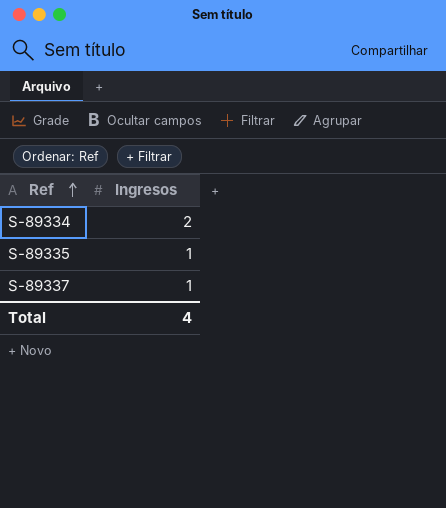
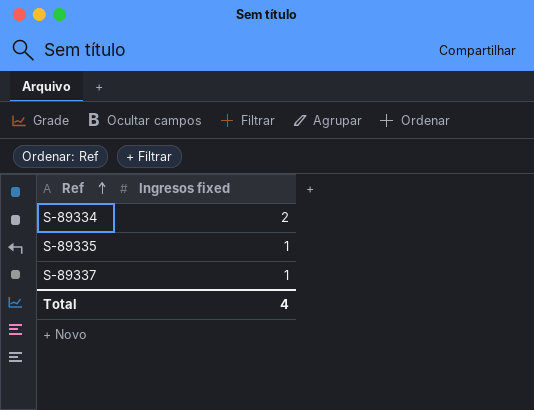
column name: Ingresos -> Ingresos fixed

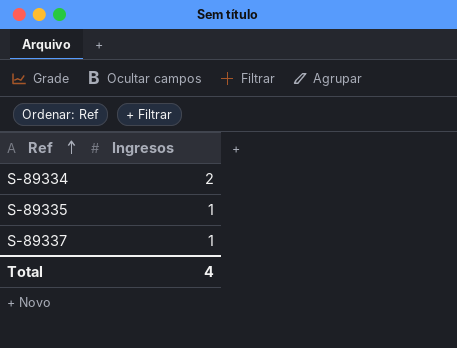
column name: Ingresos fixed -> Ingresos

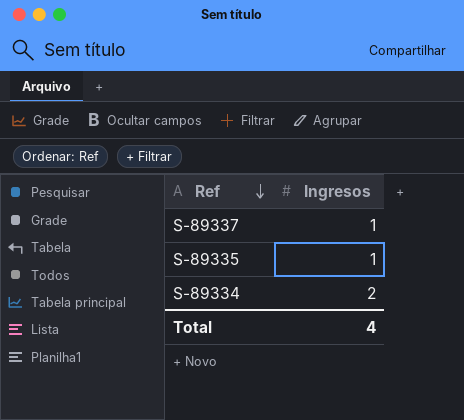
row order: Ref ascending -> Ref descending

